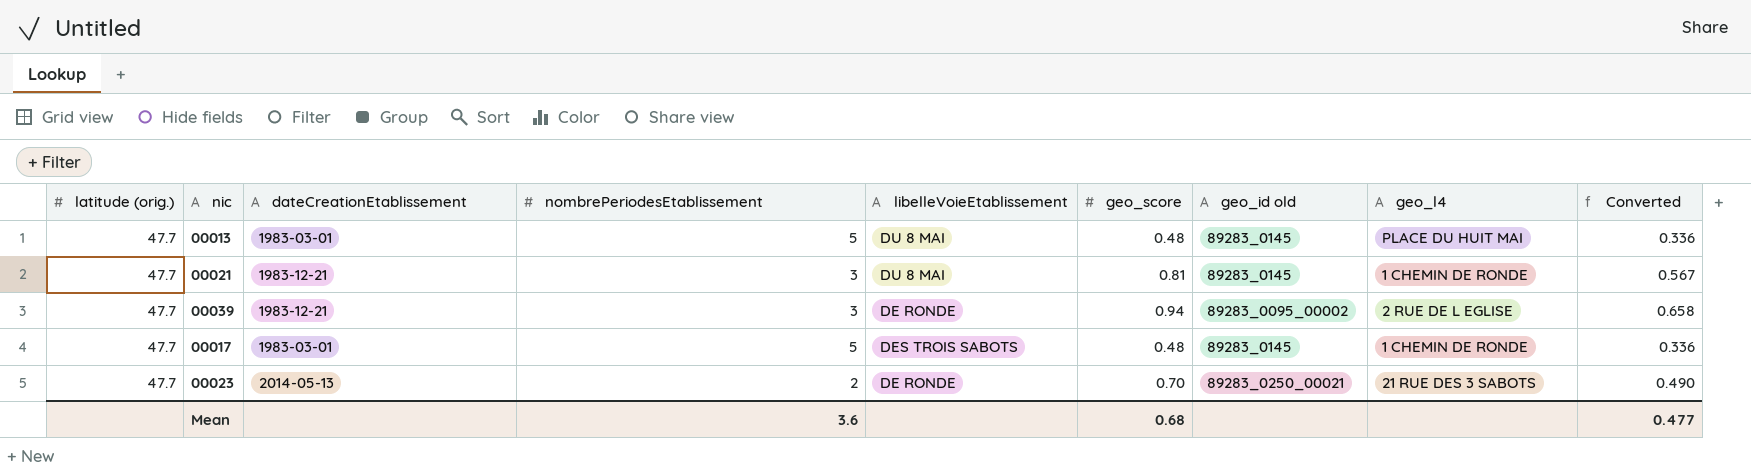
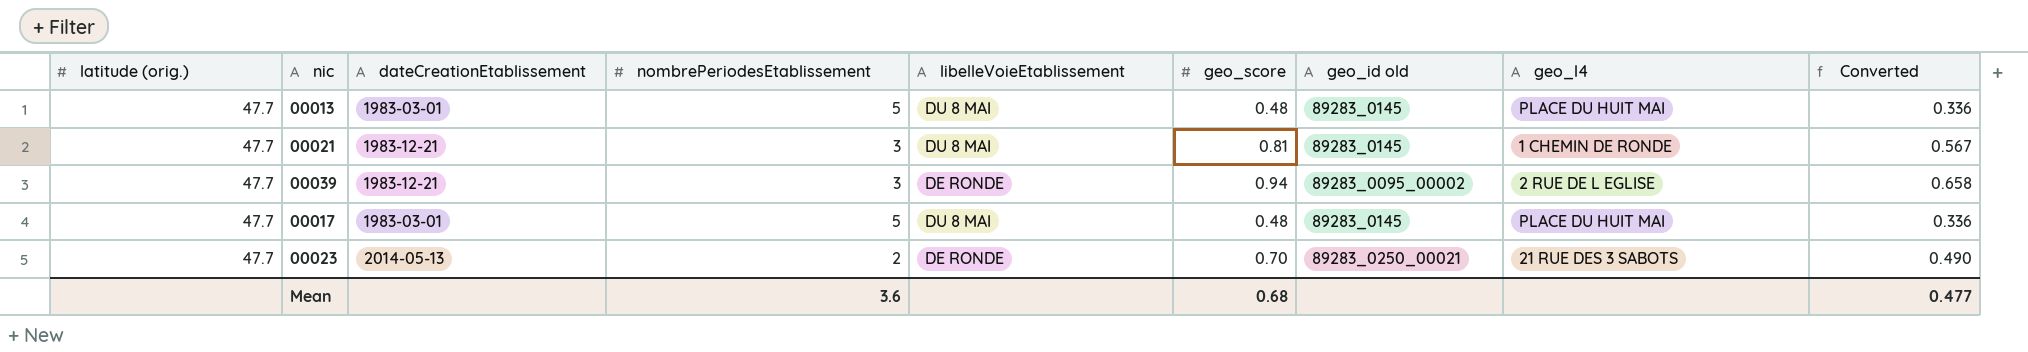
00017 | libelleVoieEtablissement: DES TROIS SABOTS -> DU 8 MAI
00017 | geo_l4: 1 CHEMIN DE RONDE -> PLACE DU HUIT MAI

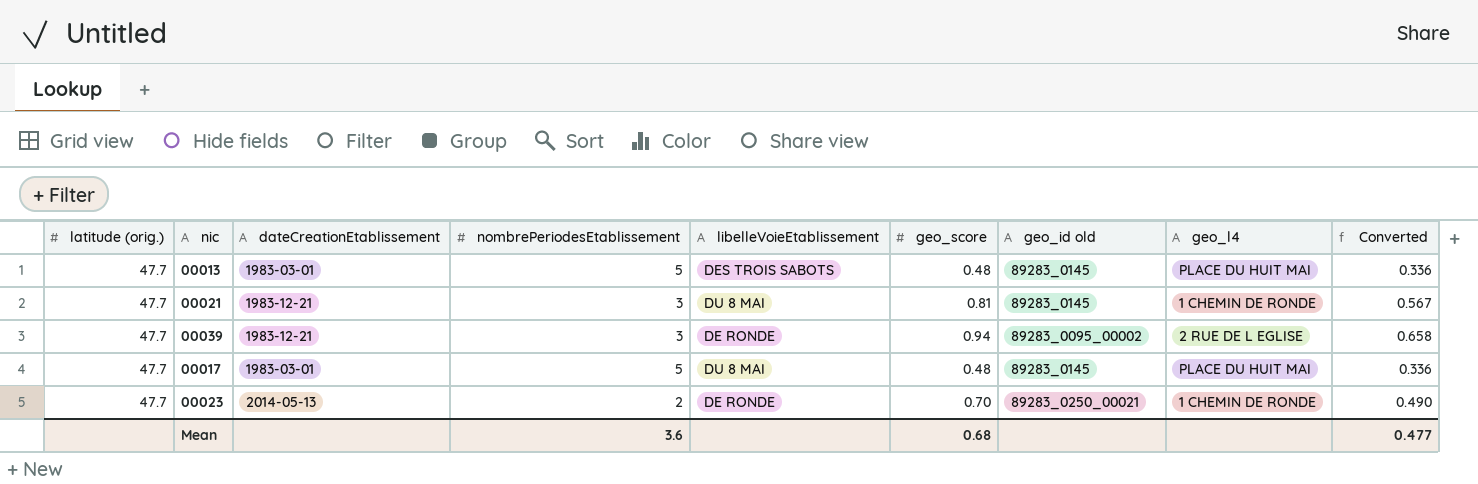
00013 | libelleVoieEtablissement: DU 8 MAI -> DES TROIS SABOTS
00023 | geo_l4: 21 RUE DES 3 SABOTS -> 1 CHEMIN DE RONDE

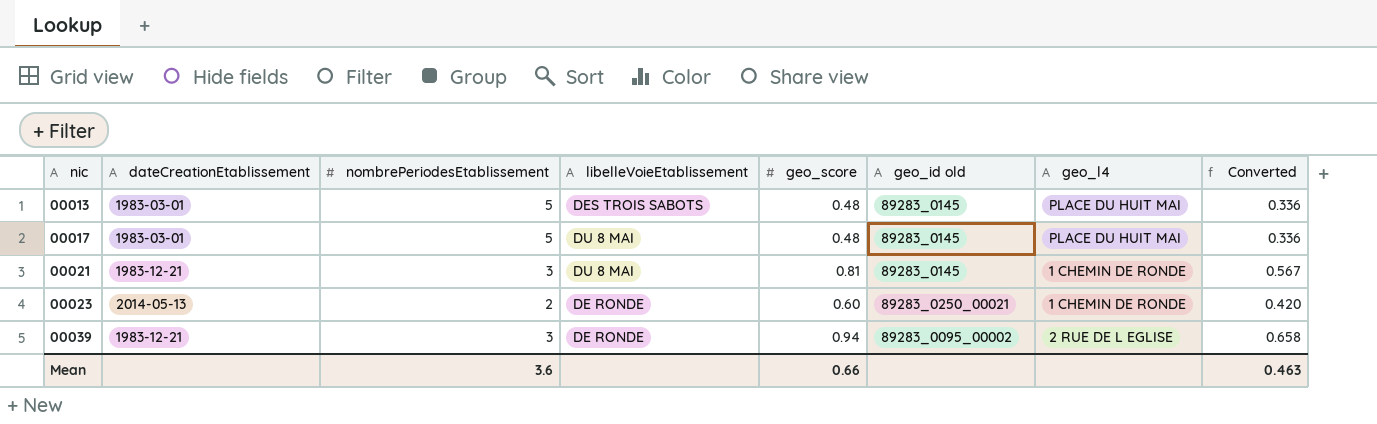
row order: none -> nic ascending
column latitude (orig.) | position: 1 -> none
00023 | geo_score: 0.70 -> 0.60
00023 | Converted: 0.490 -> 0.420
Mean | geo_score: 0.68 -> 0.66
Mean | Converted: 0.477 -> 0.463

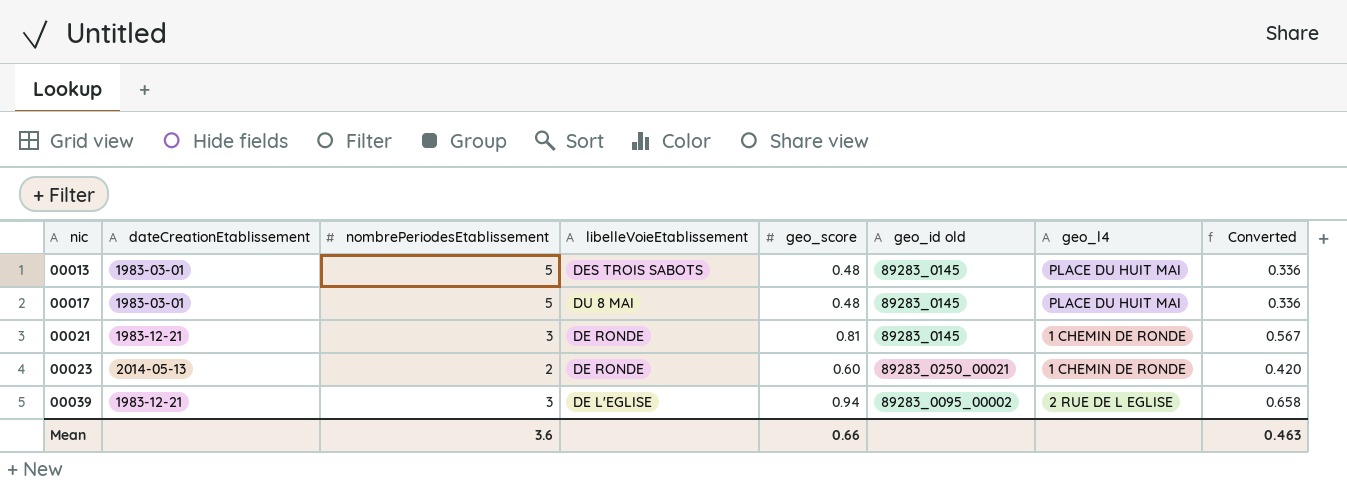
00021 | libelleVoieEtablissement: DU 8 MAI -> DE RONDE
00039 | libelleVoieEtablissement: DE RONDE -> DE L'EGLISE

